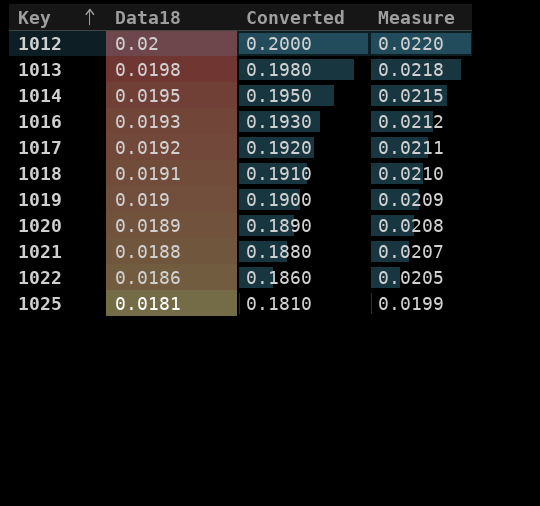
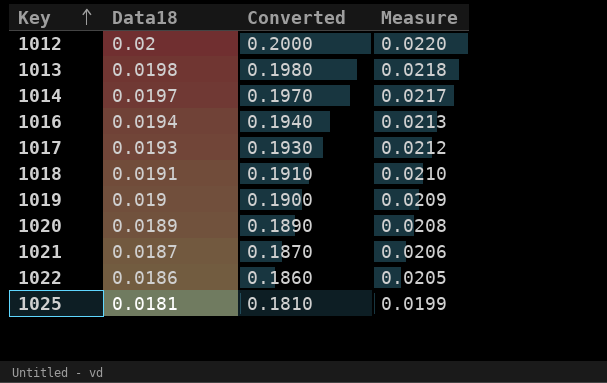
1014 | Data18: 0.0195 -> 0.0197
1014 | Converted: 0.1950 -> 0.1970
1014 | Measure: 0.0215 -> 0.0217
1016 | Data18: 0.0193 -> 0.0194
1016 | Converted: 0.1930 -> 0.1940
1016 | Measure: 0.0212 -> 0.0213
1017 | Data18: 0.0192 -> 0.0193
1017 | Converted: 0.1920 -> 0.1930
1017 | Measure: 0.0211 -> 0.0212
1021 | Data18: 0.0188 -> 0.0187
1021 | Converted: 0.1880 -> 0.1870
1021 | Measure: 0.0207 -> 0.0206

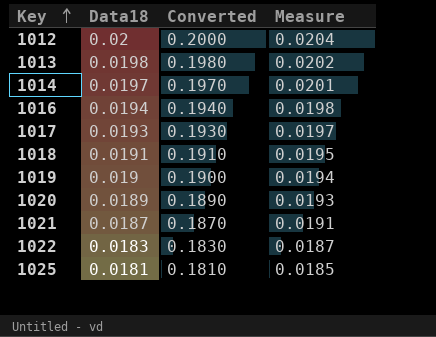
column Measure | formula: [Data18] * 1.1 -> [Data18] * 1.02
1022 | Data18: 0.0186 -> 0.0183
1022 | Converted: 0.1860 -> 0.1830

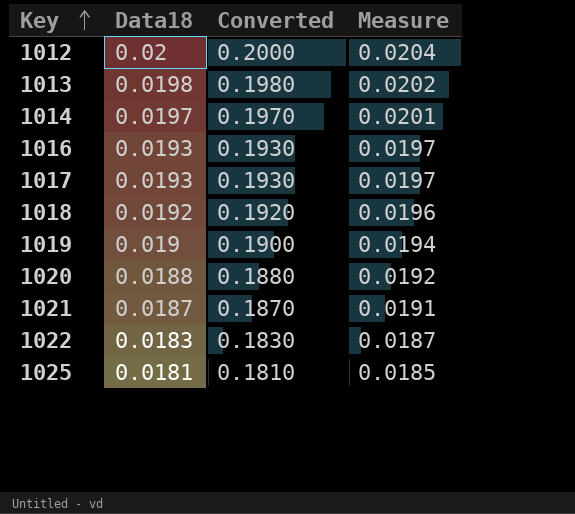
1016 | Data18: 0.0194 -> 0.0193
1016 | Converted: 0.1940 -> 0.1930
1016 | Measure: 0.0198 -> 0.0197
1018 | Data18: 0.0191 -> 0.0192
1018 | Converted: 0.1910 -> 0.1920
1018 | Measure: 0.0195 -> 0.0196
1020 | Data18: 0.0189 -> 0.0188
1020 | Converted: 0.1890 -> 0.1880
1020 | Measure: 0.0193 -> 0.0192

